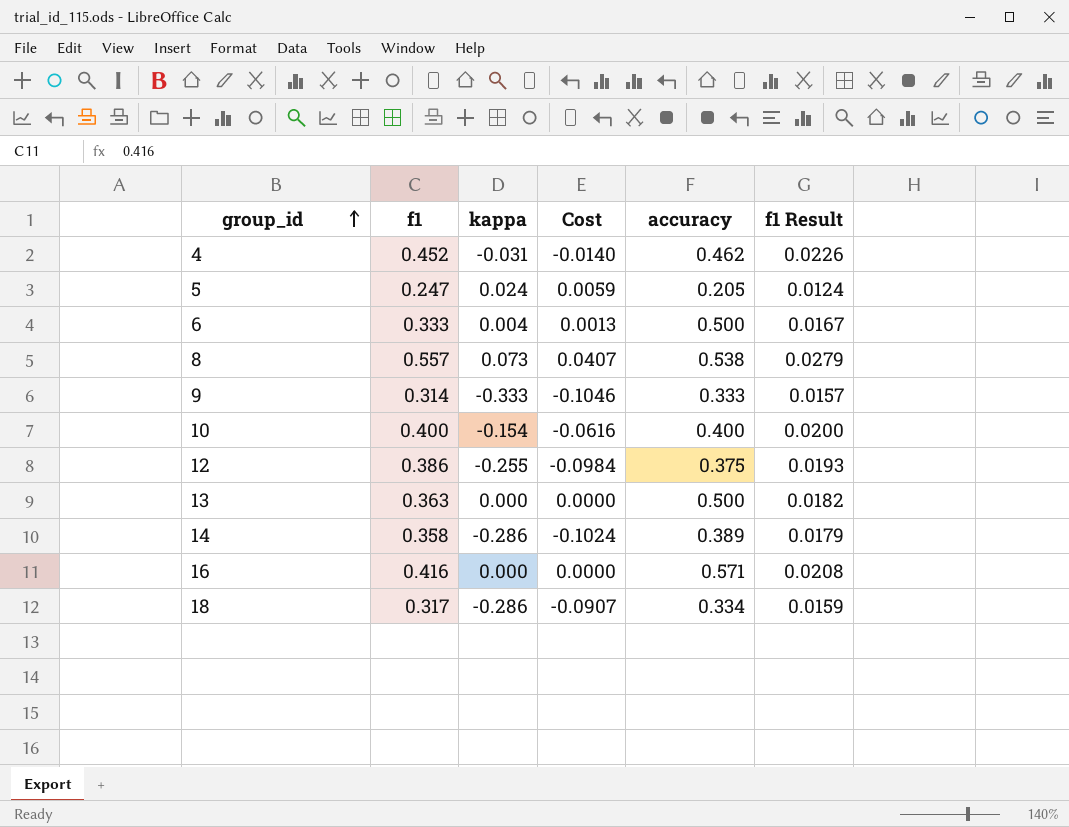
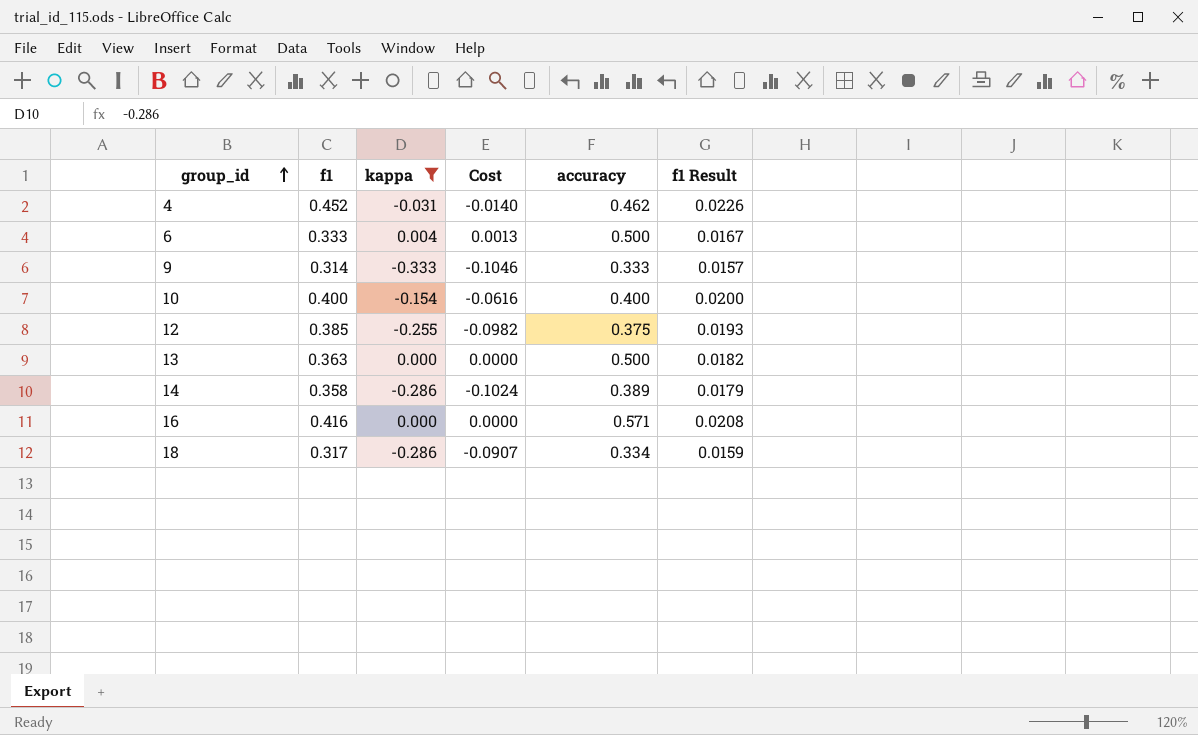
filter: none -> kappa <= 0.004
12 | f1: 0.386 -> 0.385
12 | Cost: -0.0984 -> -0.0982

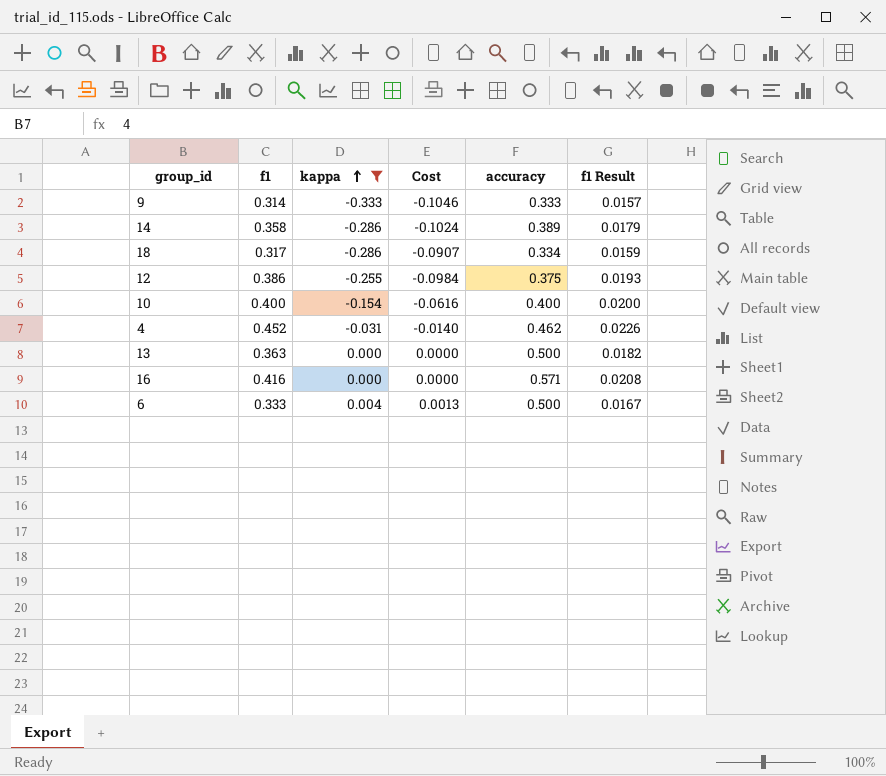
row order: group_id ascending -> kappa ascending
12 | f1: 0.385 -> 0.386
12 | Cost: -0.0982 -> -0.0984

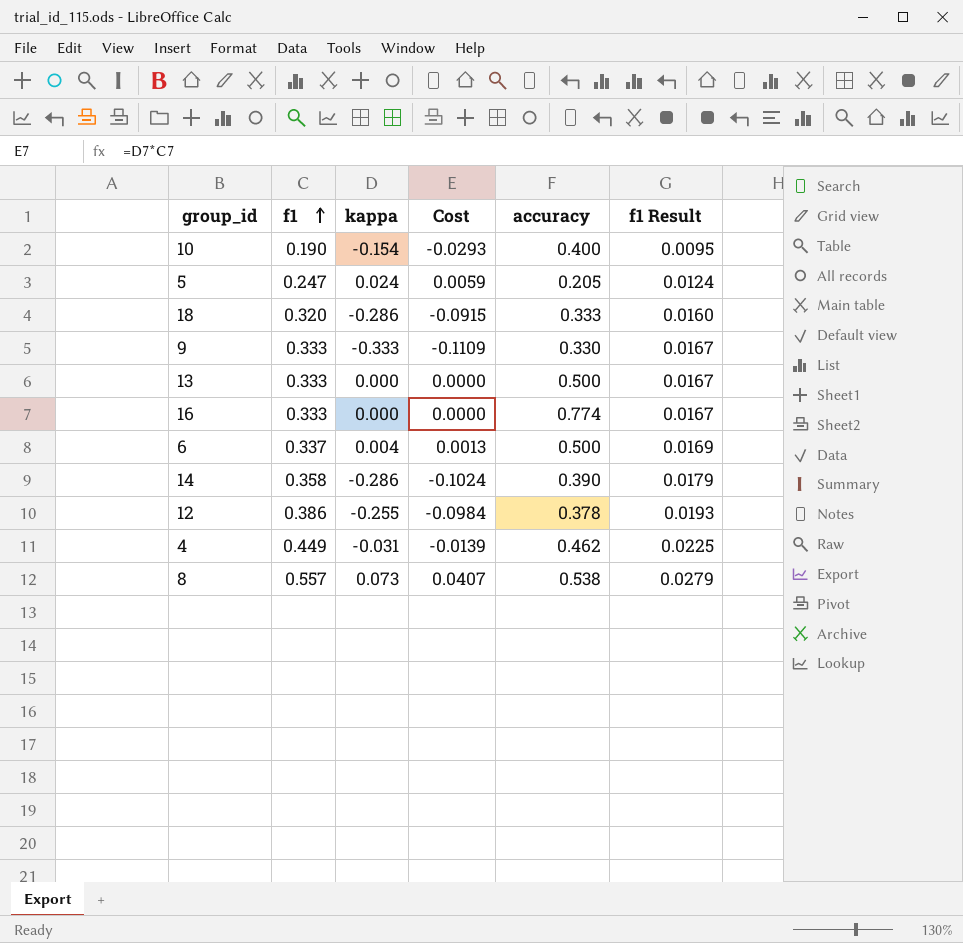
filter: kappa <= 0.004 -> none
row order: kappa ascending -> f1 ascending
10 | f1: 0.400 -> 0.190
10 | Cost: -0.0616 -> -0.0293
10 | f1 Result: 0.0200 -> 0.0095
18 | f1: 0.317 -> 0.320
18 | Cost: -0.0907 -> -0.0915
18 | accuracy: 0.334 -> 0.333
18 | f1 Result: 0.0159 -> 0.0160
9 | f1: 0.314 -> 0.333
9 | Cost: -0.1046 -> -0.1109
9 | accuracy: 0.333 -> 0.330
9 | f1 Result: 0.0157 -> 0.0167
13 | f1: 0.363 -> 0.333
13 | f1 Result: 0.0182 -> 0.0167
16 | f1: 0.416 -> 0.333
16 | accuracy: 0.571 -> 0.774
16 | f1 Result: 0.0208 -> 0.0167
6 | f1: 0.333 -> 0.337
6 | f1 Result: 0.0167 -> 0.0169
14 | accuracy: 0.389 -> 0.390
12 | accuracy: 0.375 -> 0.378
4 | f1: 0.452 -> 0.449
4 | Cost: -0.0140 -> -0.0139
4 | f1 Result: 0.0226 -> 0.0225

